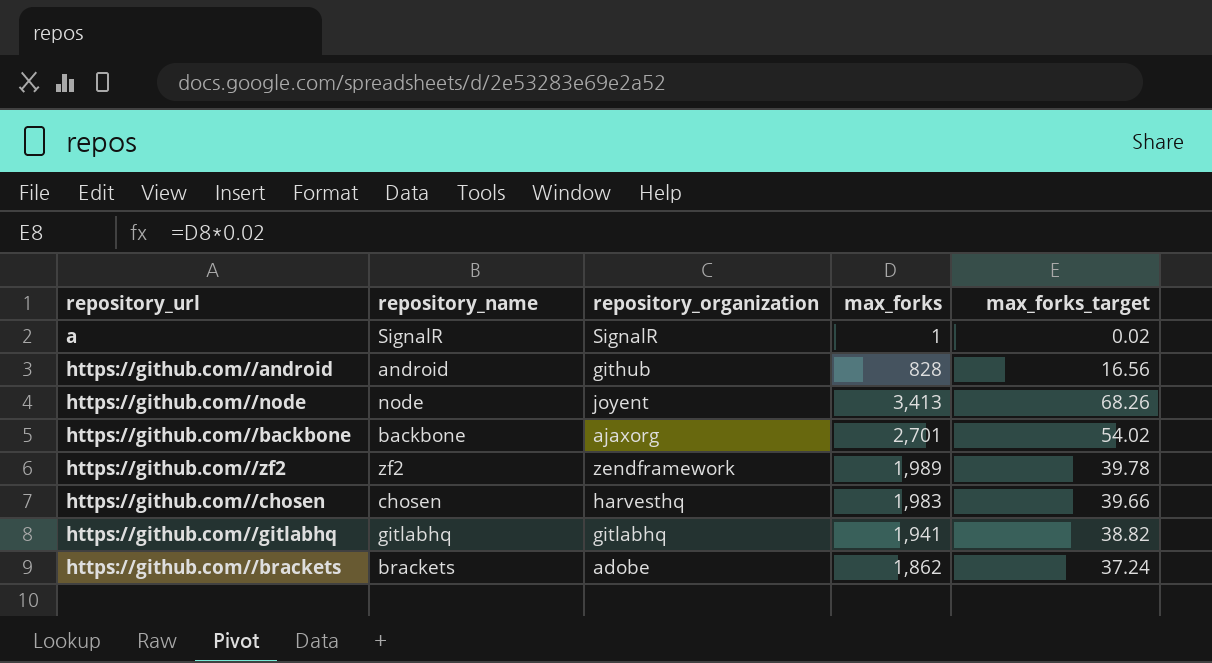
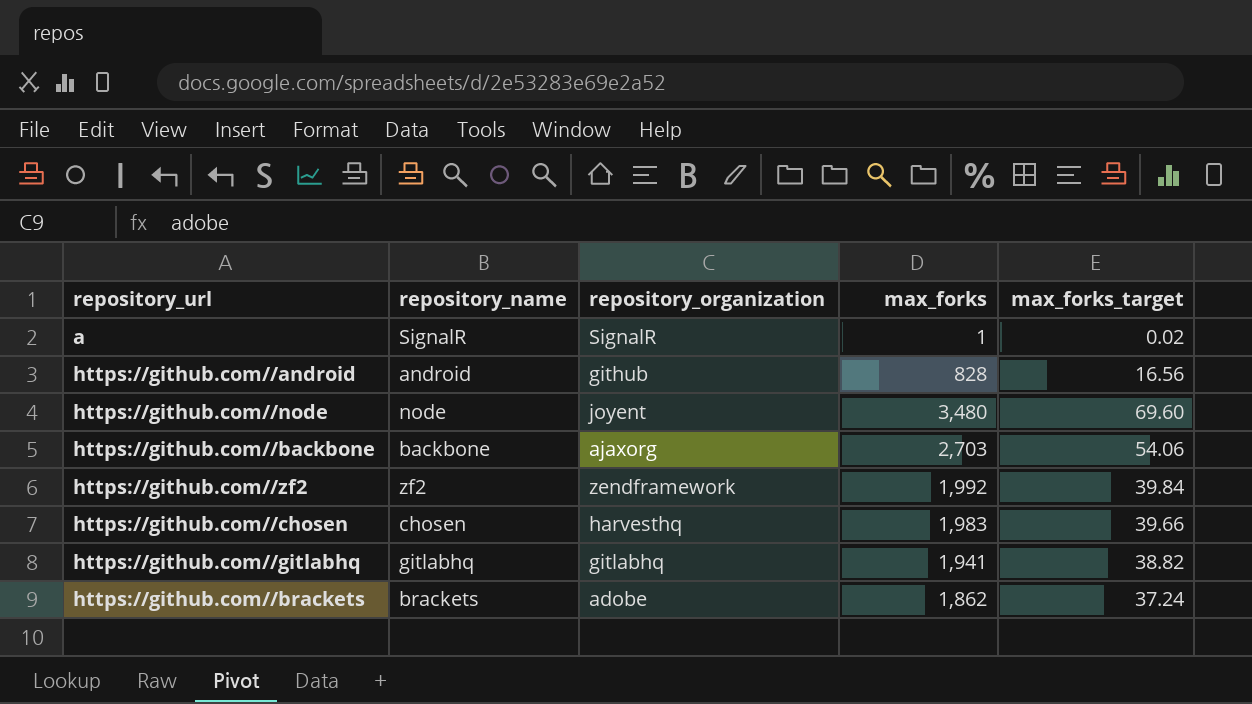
https://github.com//node | max_forks: 3,413 -> 3,480
https://github.com//node | max_forks_target: 68.26 -> 69.60
https://github.com//backbone | max_forks: 2,701 -> 2,703
https://github.com//backbone | max_forks_target: 54.02 -> 54.06
https://github.com//zf2 | max_forks: 1,989 -> 1,992
https://github.com//zf2 | max_forks_target: 39.78 -> 39.84

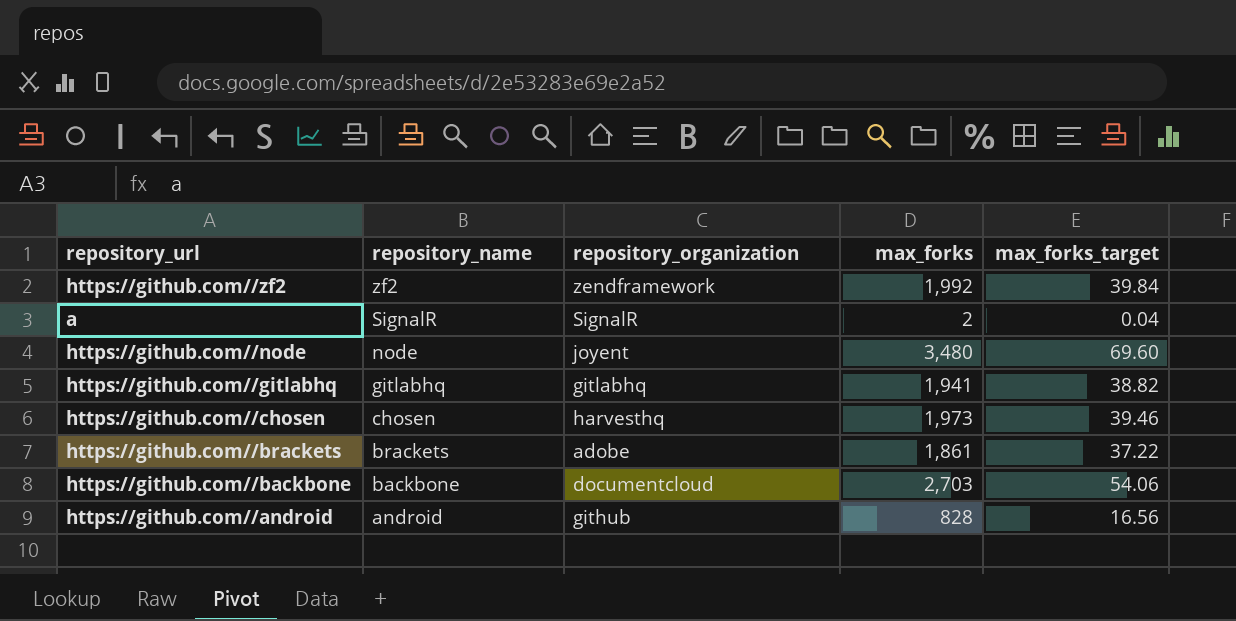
row order: none -> repository_name descending
a | max_forks: 1 -> 2
a | max_forks_target: 0.02 -> 0.04
https://github.com//chosen | max_forks: 1,983 -> 1,973
https://github.com//chosen | max_forks_target: 39.66 -> 39.46
https://github.com//brackets | max_forks: 1,862 -> 1,861
https://github.com//brackets | max_forks_target: 37.24 -> 37.22
https://github.com//backbone | repository_organization: ajaxorg -> documentcloud

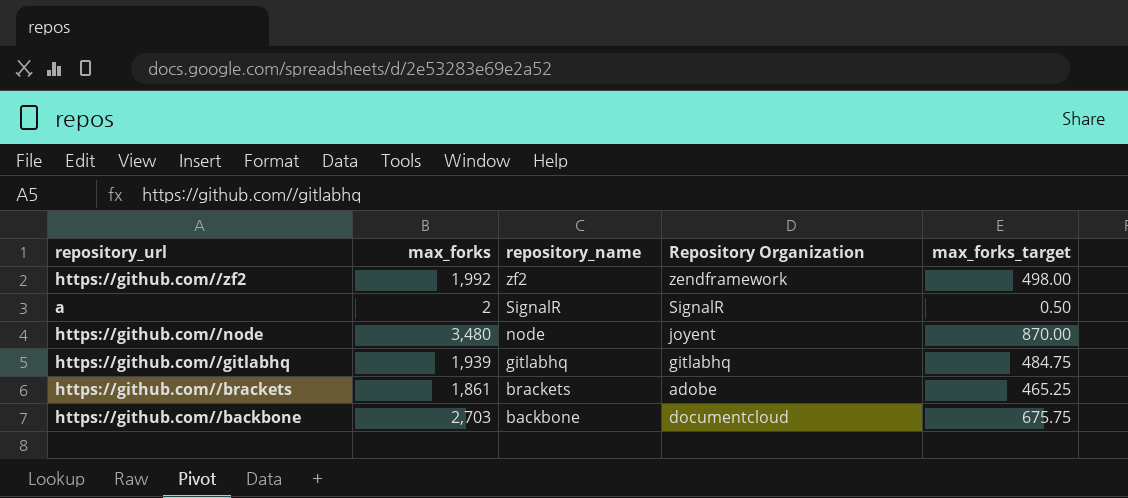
column max_forks | position: 4 -> 2
column name: repository_organization -> Repository Organization
column max_forks_target | formula: [max_forks] * 0.02 -> [max_forks] * 0.25
row https://github.com//chosen: chosen | harvesthq | 1,973 | 39.46 -> none
row https://github.com//android: android | github | 828 | 16.56 -> none
https://github.com//gitlabhq | max_forks: 1,941 -> 1,939

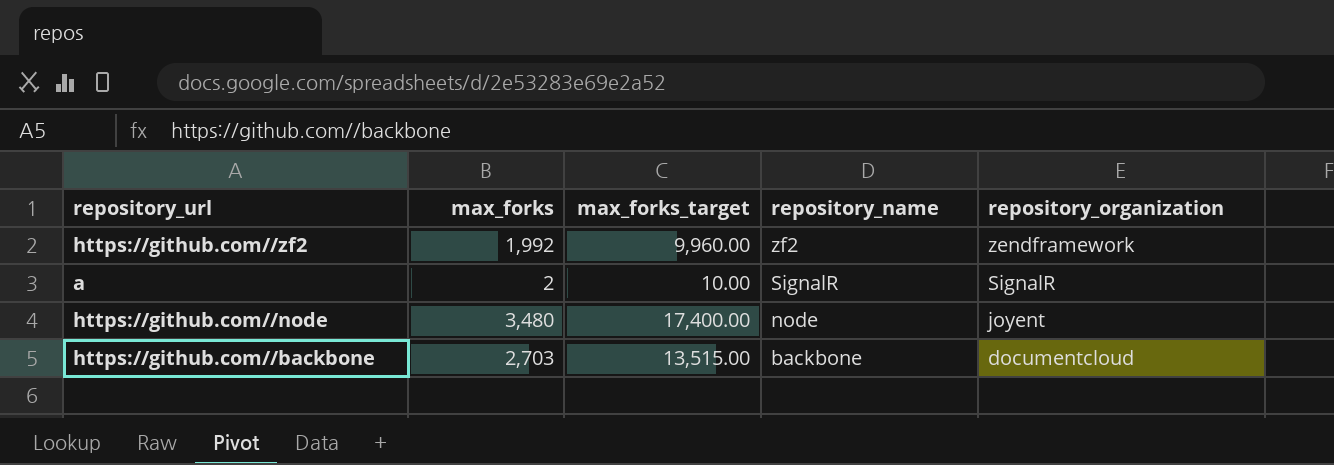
column max_forks_target | formula: [max_forks] * 0.25 -> [max_forks] * 5
column max_forks_target | position: 5 -> 3
column name: Repository Organization -> repository_organization
row https://github.com//gitlabhq: 1,939 | gitlabhq | gitlabhq | 484.75 -> none
row https://github.com//brackets: 1,861 | brackets | adobe | 465.25 -> none

